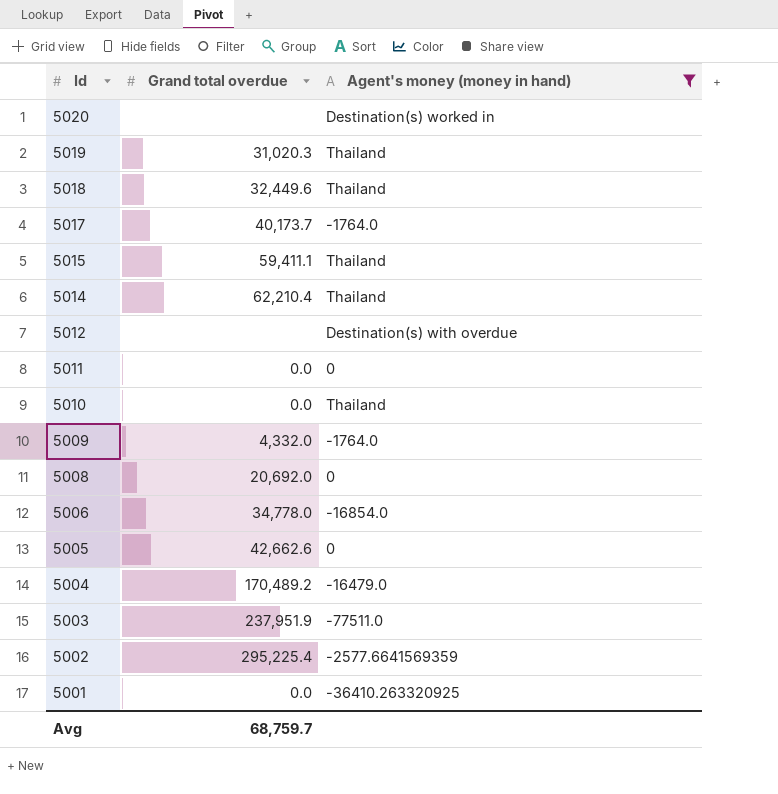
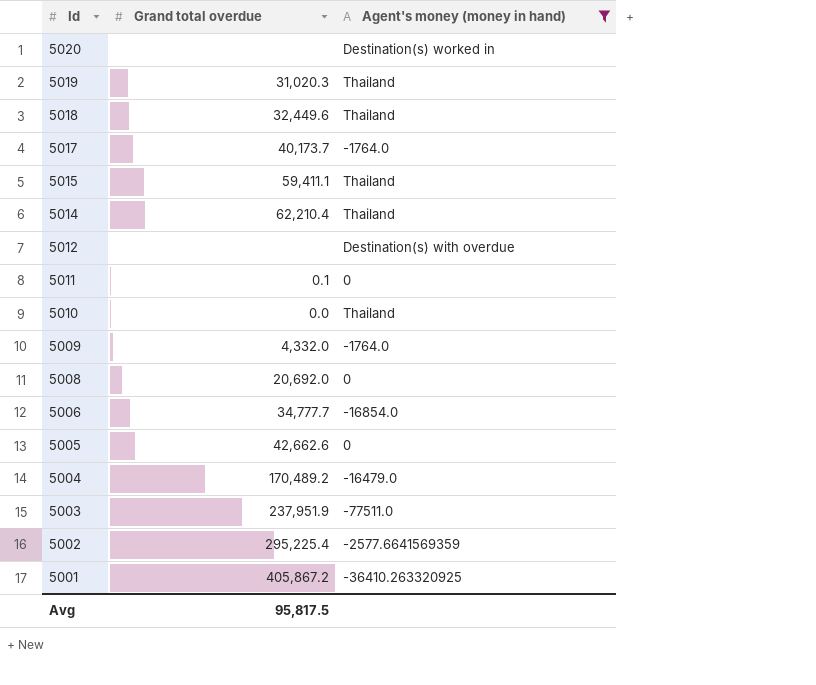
5011 | Grand total overdue: 0.0 -> 0.1
5006 | Grand total overdue: 34,778.0 -> 34,777.7
5001 | Grand total overdue: 0.0 -> 405,867.2
Avg | Grand total overdue: 68,759.7 -> 95,817.5

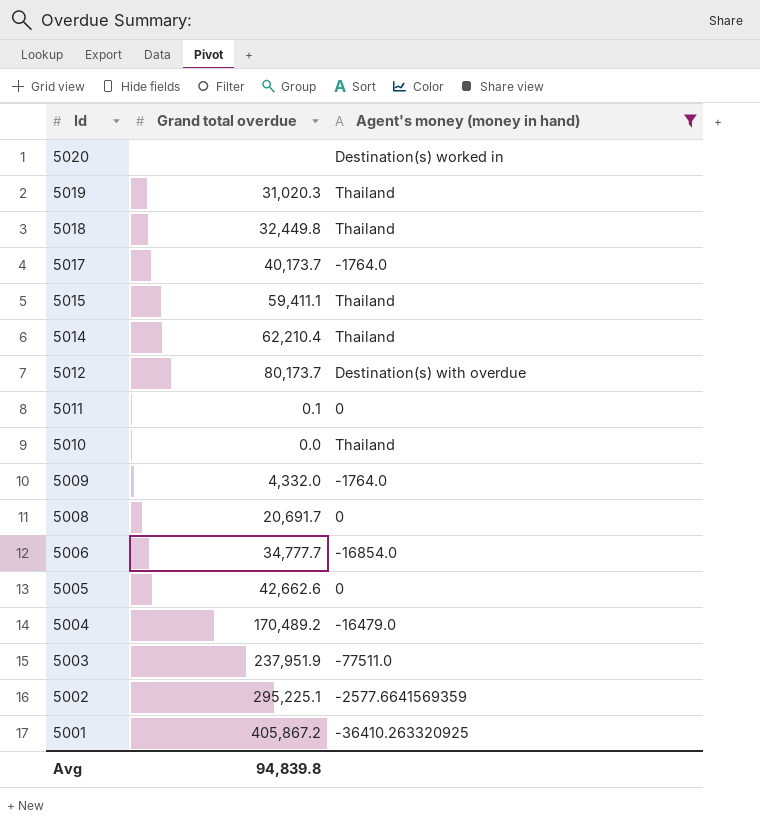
5018 | Grand total overdue: 32,449.6 -> 32,449.8
5012 | Grand total overdue: none -> 80,173.7
5008 | Grand total overdue: 20,692.0 -> 20,691.7
5002 | Grand total overdue: 295,225.4 -> 295,225.1
Avg | Grand total overdue: 95,817.5 -> 94,839.8

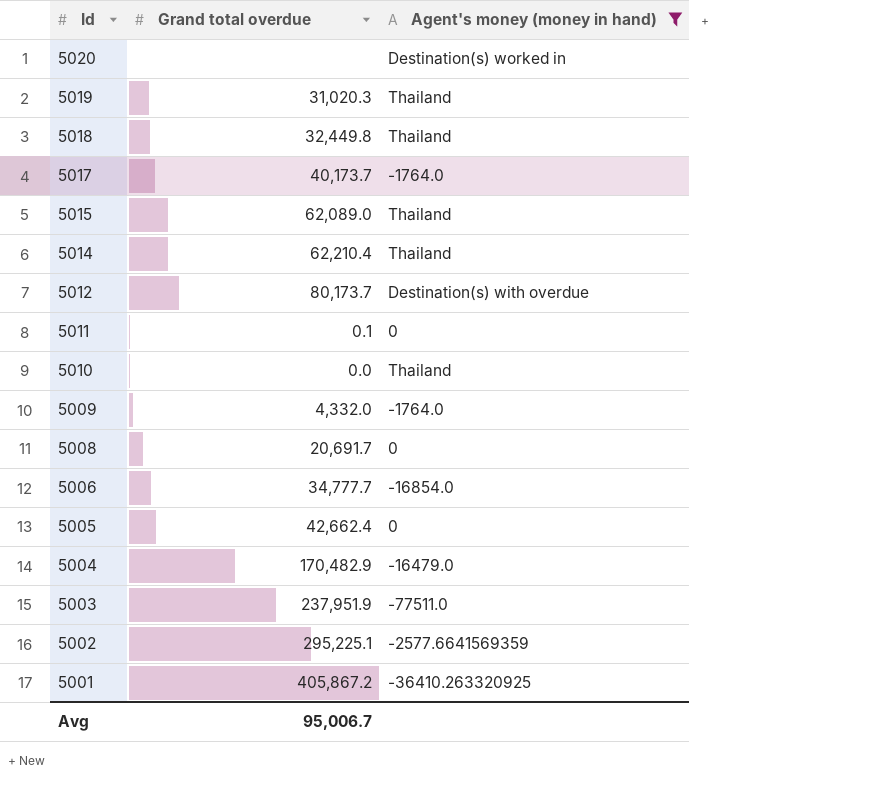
5015 | Grand total overdue: 59,411.1 -> 62,089.0
5005 | Grand total overdue: 42,662.6 -> 42,662.4
5004 | Grand total overdue: 170,489.2 -> 170,482.9
Avg | Grand total overdue: 94,839.8 -> 95,006.7

